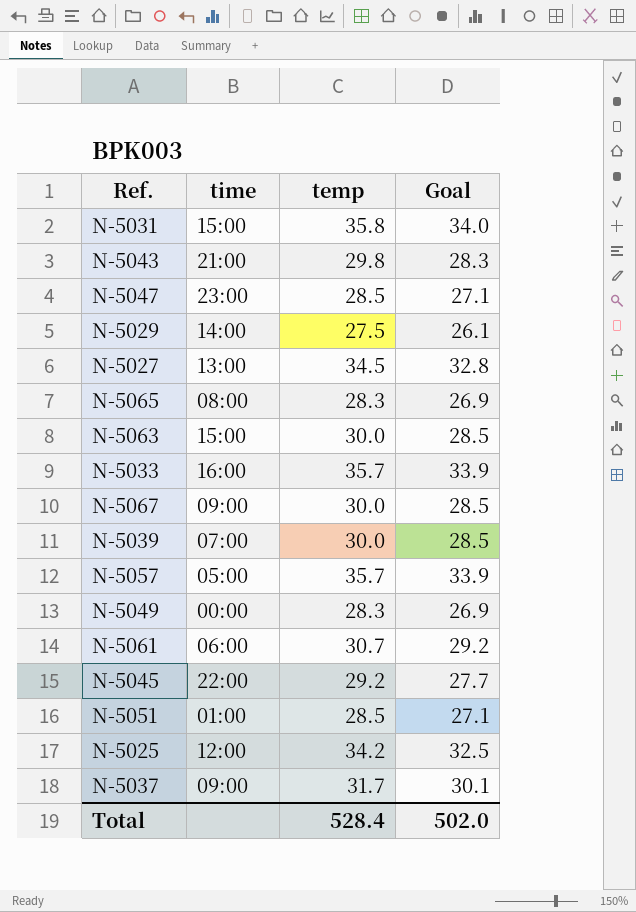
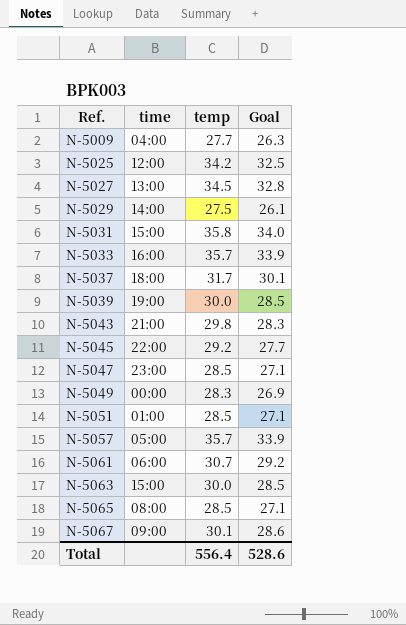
row order: none -> Ref. ascending
row N-5009: none -> 04:00 | 27.7 | 26.3
N-5037 | time: 09:00 -> 18:00
N-5039 | time: 07:00 -> 19:00
N-5065 | temp: 28.3 -> 28.5
N-5065 | Goal: 26.9 -> 27.1
N-5067 | temp: 30.0 -> 30.1
N-5067 | Goal: 28.5 -> 28.6
Total | temp: 528.4 -> 556.4
Total | Goal: 502.0 -> 528.6

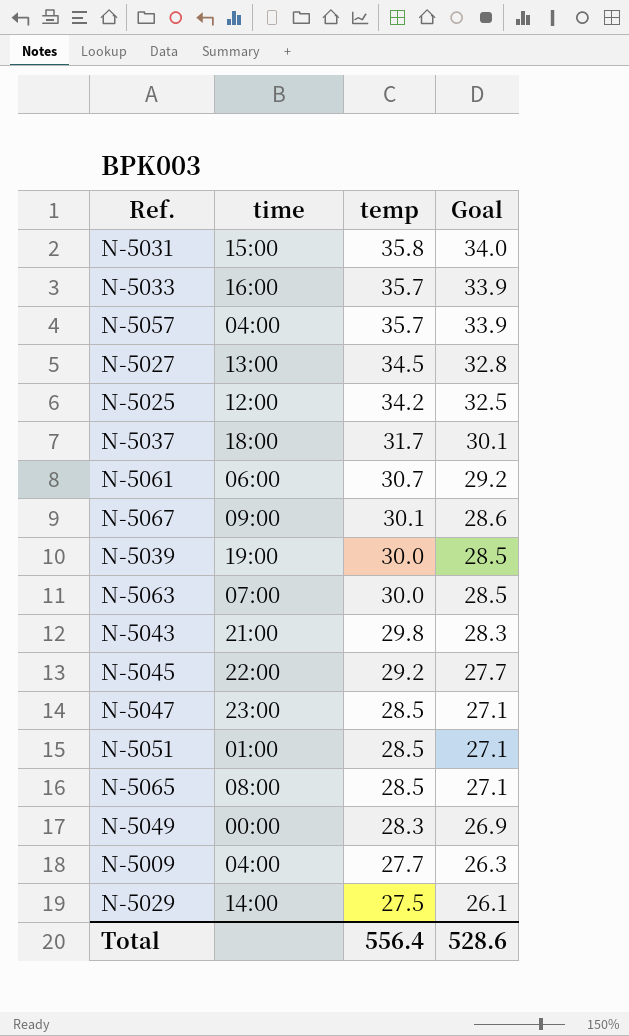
row order: Ref. ascending -> temp descending
N-5057 | time: 05:00 -> 04:00
N-5063 | time: 15:00 -> 07:00

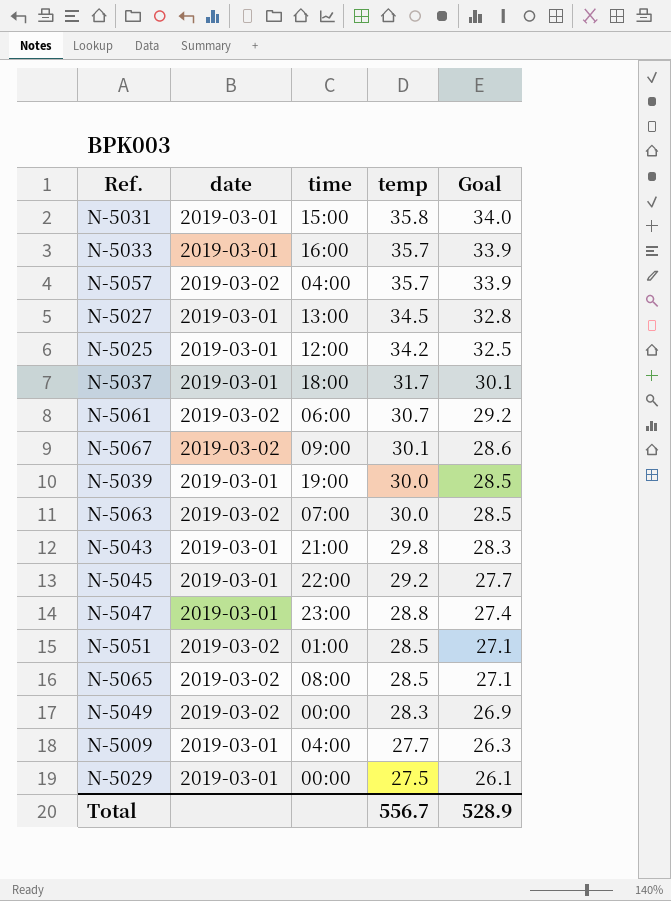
column date | position: none -> 2
N-5047 | temp: 28.5 -> 28.8
N-5047 | Goal: 27.1 -> 27.4
N-5029 | time: 14:00 -> 00:00
Total | temp: 556.4 -> 556.7
Total | Goal: 528.6 -> 528.9

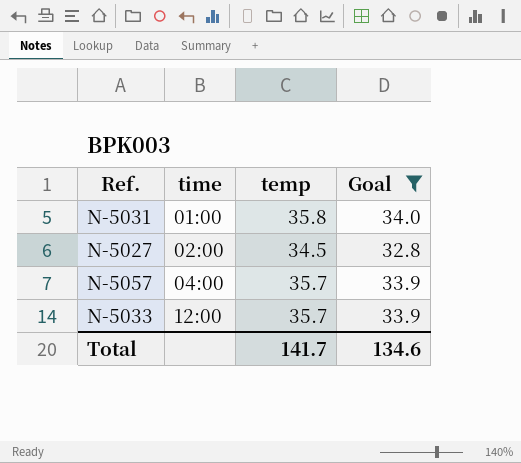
filter: none -> Goal >= 32.8
row order: temp descending -> time ascending
column date | position: 2 -> none
N-5031 | time: 15:00 -> 01:00
N-5027 | time: 13:00 -> 02:00
N-5033 | time: 16:00 -> 12:00
Total | temp: 556.7 -> 141.7
Total | Goal: 528.9 -> 134.6

